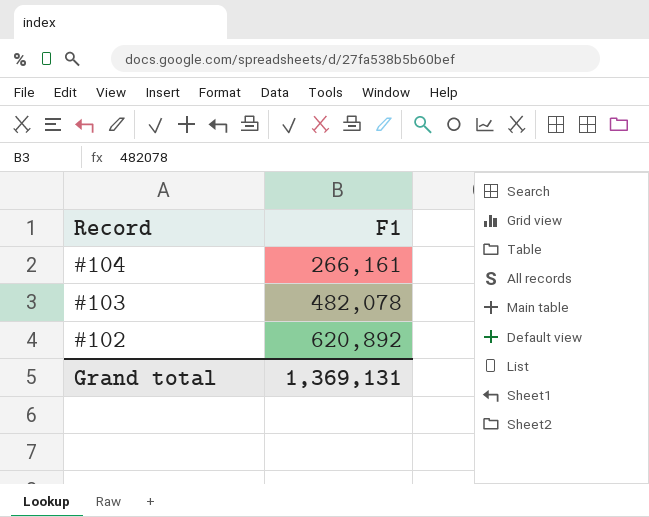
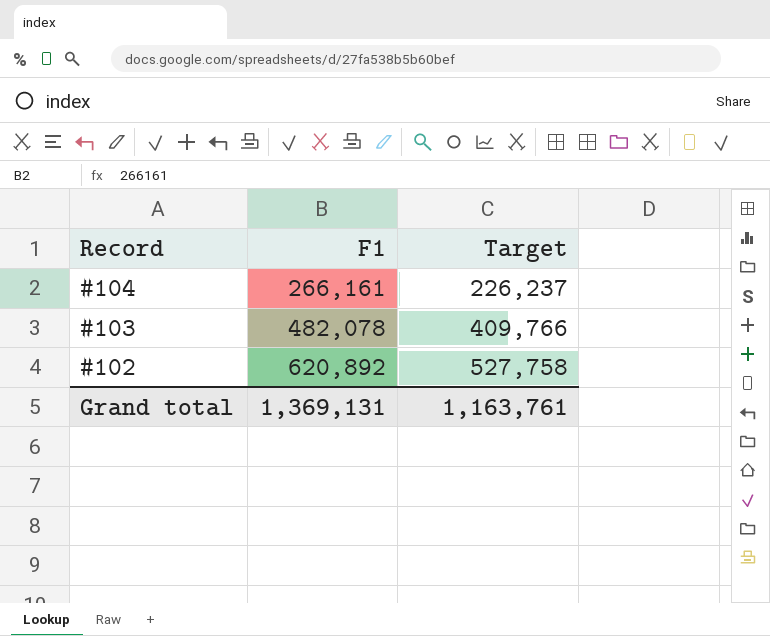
column Target | formula: none -> [F1] * 0.85

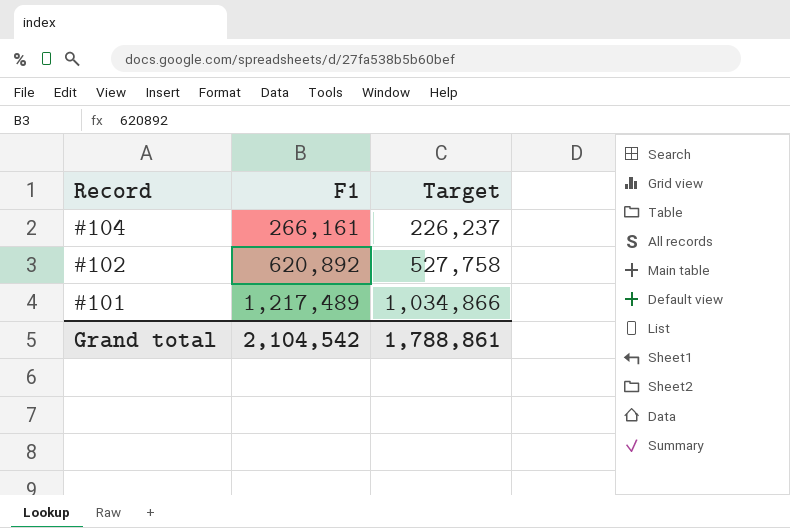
row #103: 482,078 | 409,766 -> none
row #101: none -> 1,217,489 | 1,034,866
Grand total | F1: 1,369,131 -> 2,104,542
Grand total | Target: 1,163,761 -> 1,788,861

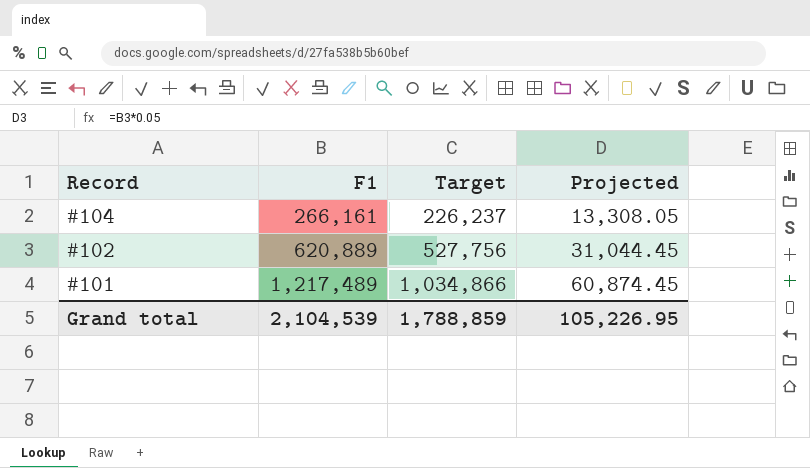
column Projected | formula: none -> [F1] * 0.05
#102 | F1: 620,892 -> 620,889
#102 | Target: 527,758 -> 527,756
Grand total | F1: 2,104,542 -> 2,104,539
Grand total | Target: 1,788,861 -> 1,788,859

